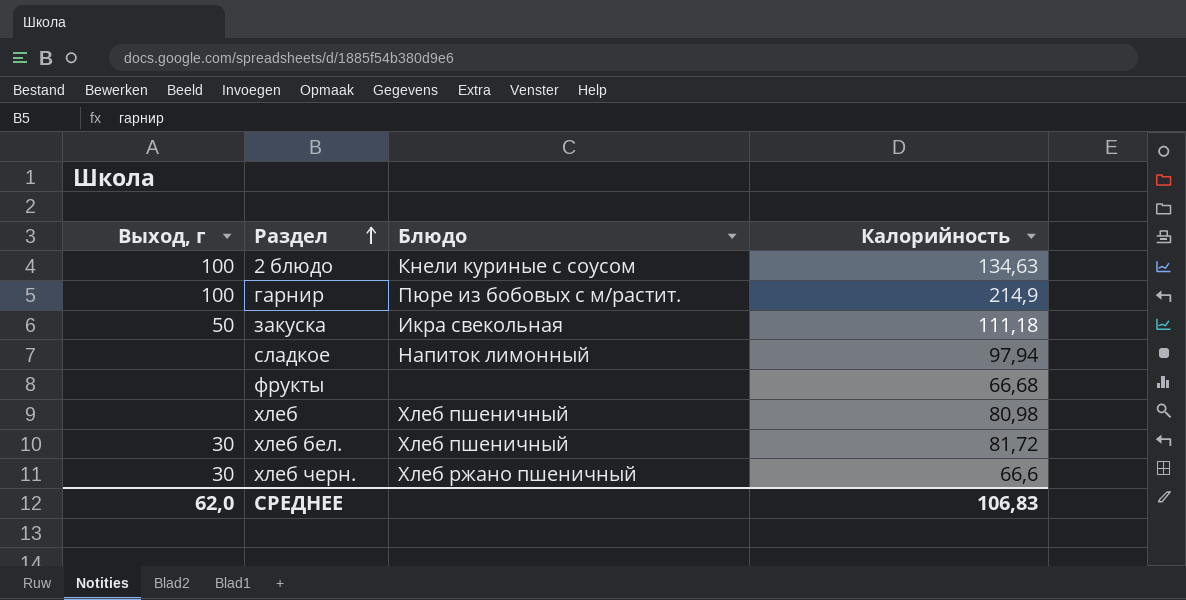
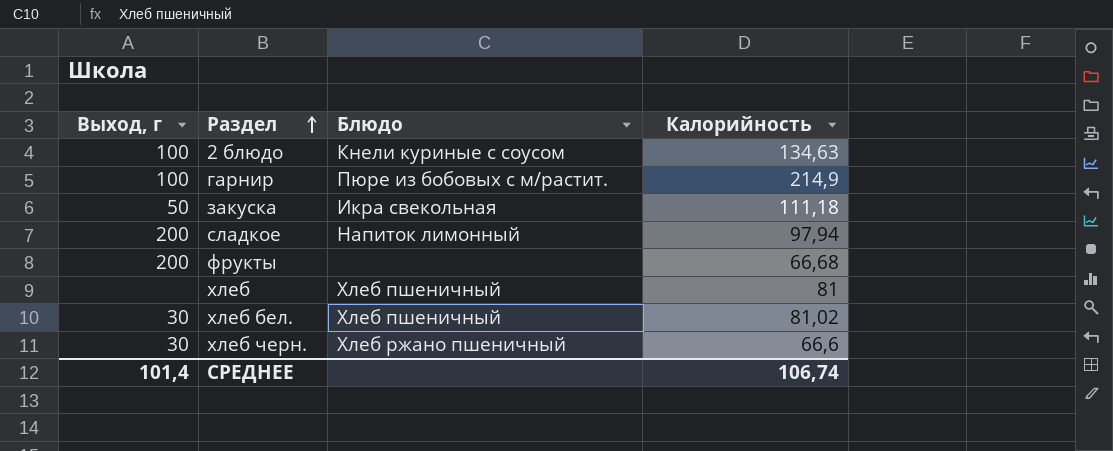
сладкое | Выход, г: none -> 200
фрукты | Выход, г: none -> 200
хлеб | Калорийность: 80,98 -> 81
хлеб бел. | Калорийность: 81,72 -> 81,02
СРЕДНЕЕ | Выход, г: 62,0 -> 101,4
СРЕДНЕЕ | Калорийность: 106,83 -> 106,74

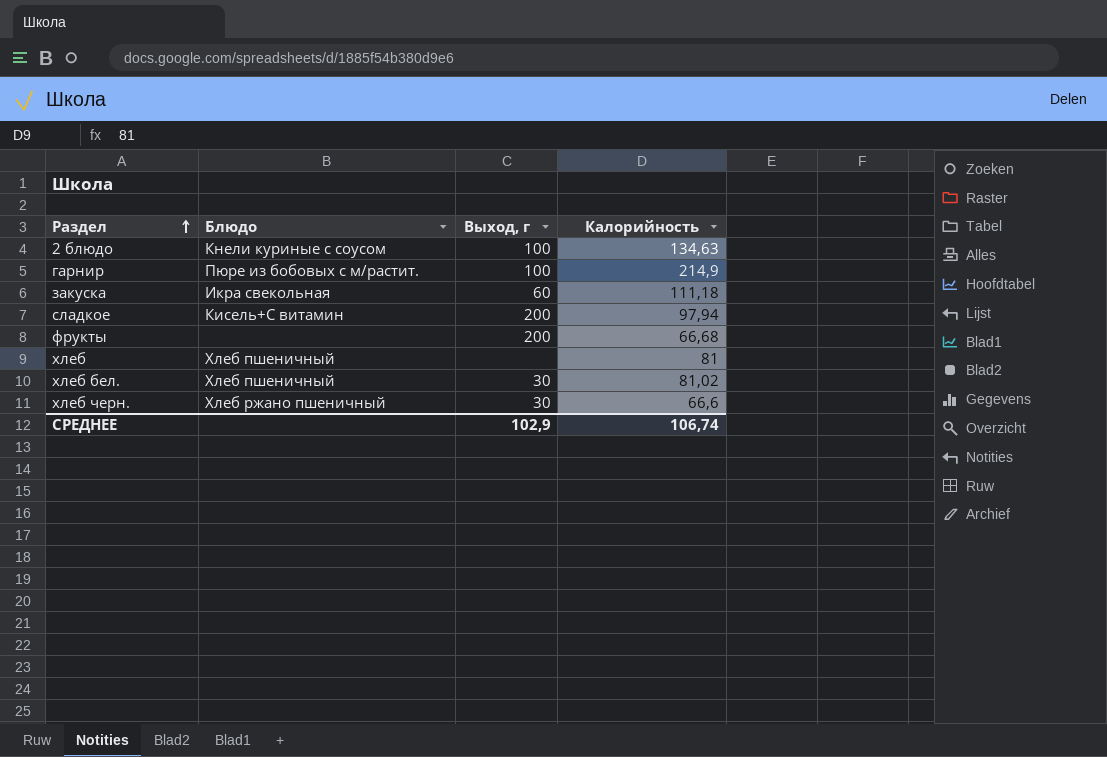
column Выход, г | position: 1 -> 3
закуска | Выход, г: 50 -> 60
сладкое | Блюдо: Напиток лимонный -> Кисель+С витамин
СРЕДНЕЕ | Выход, г: 101,4 -> 102,9

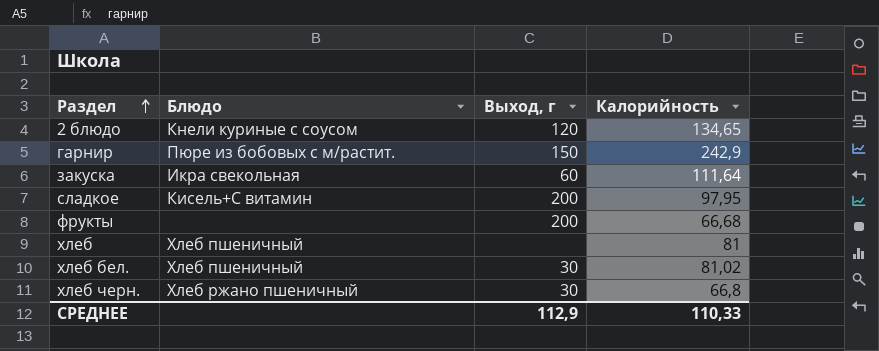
2 блюдо | Выход, г: 100 -> 120
2 блюдо | Калорийность: 134,63 -> 134,65
гарнир | Выход, г: 100 -> 150
гарнир | Калорийность: 214,9 -> 242,9
закуска | Калорийность: 111,18 -> 111,64
сладкое | Калорийность: 97,94 -> 97,95
хлеб черн. | Калорийность: 66,6 -> 66,8
СРЕДНЕЕ | Выход, г: 102,9 -> 112,9
СРЕДНЕЕ | Калорийность: 106,74 -> 110,33

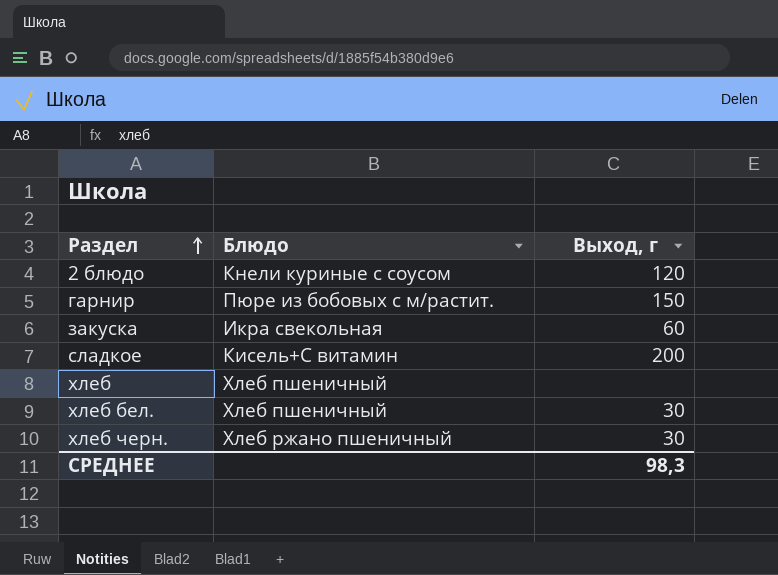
column Калорийность | position: 4 -> none
row фрукты: none | 200 | 66,68 -> none
СРЕДНЕЕ | Выход, г: 112,9 -> 98,3

